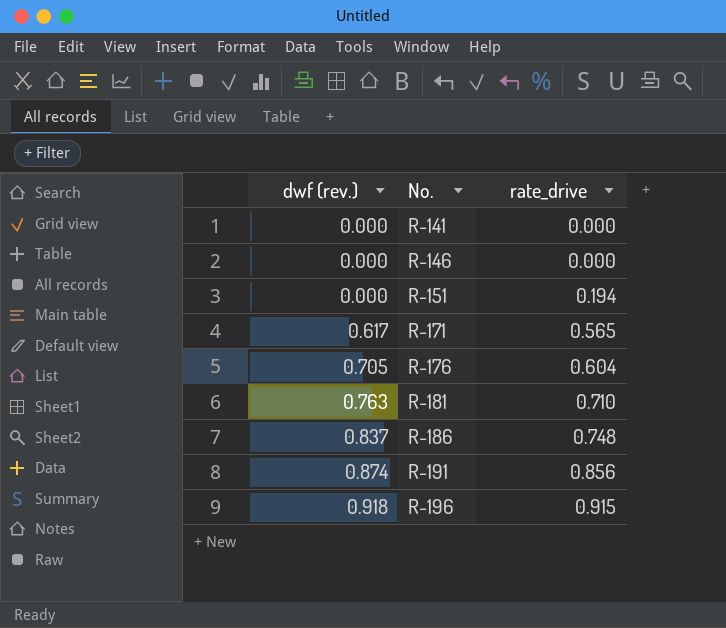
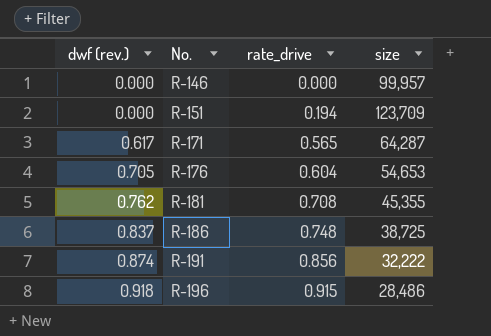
column size | position: none -> 4
row R-141: 0.000 | 0.000 -> none
R-181 | dwf (rev.): 0.763 -> 0.762
R-181 | rate_drive: 0.710 -> 0.708

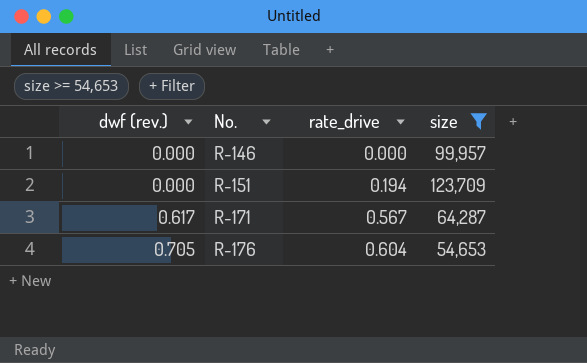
filter: none -> size >= 54,653
R-171 | rate_drive: 0.565 -> 0.567

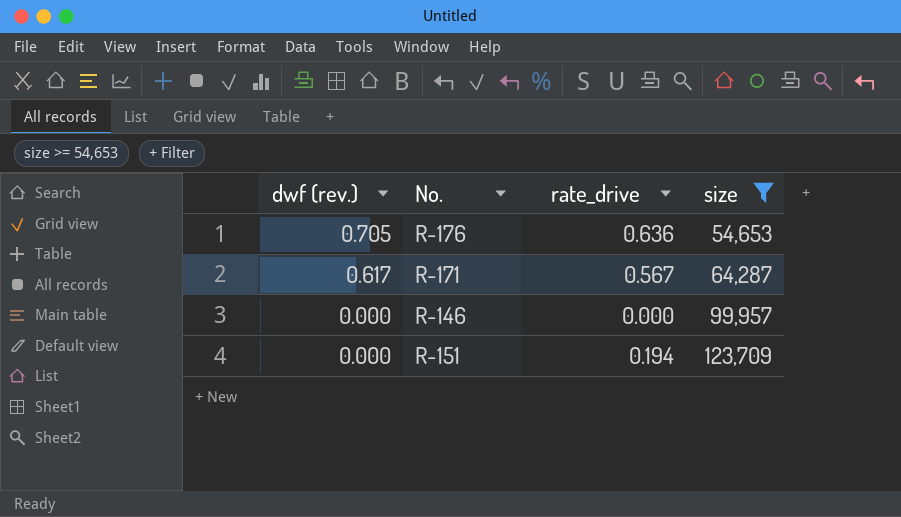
row order: dwf (rev.) ascending -> dwf (rev.) descending
R-176 | rate_drive: 0.604 -> 0.636

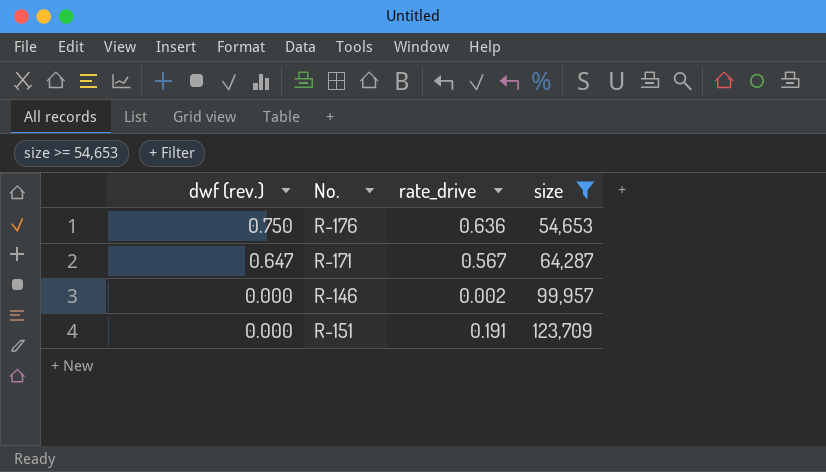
R-176 | dwf (rev.): 0.705 -> 0.750
R-171 | dwf (rev.): 0.617 -> 0.647
R-146 | rate_drive: 0.000 -> 0.002
R-151 | rate_drive: 0.194 -> 0.191

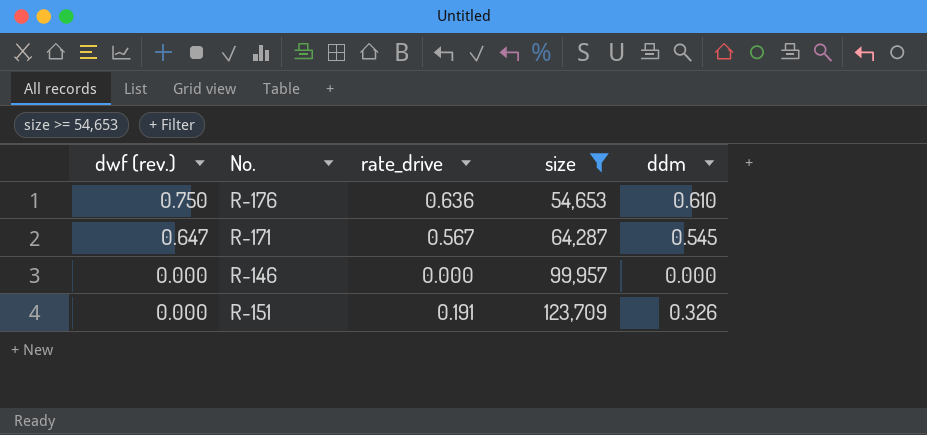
column ddm | position: none -> 5
R-146 | rate_drive: 0.002 -> 0.000

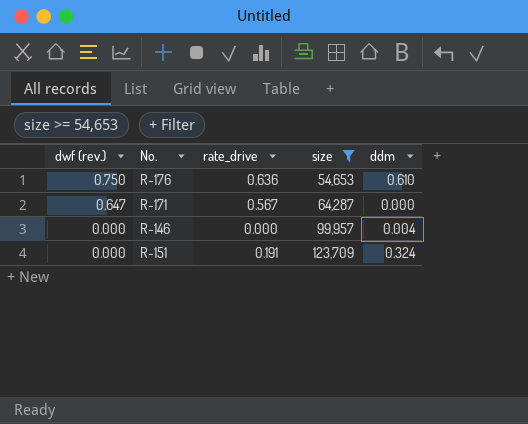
R-171 | ddm: 0.545 -> 0.000
R-146 | ddm: 0.000 -> 0.004
R-151 | ddm: 0.326 -> 0.324

